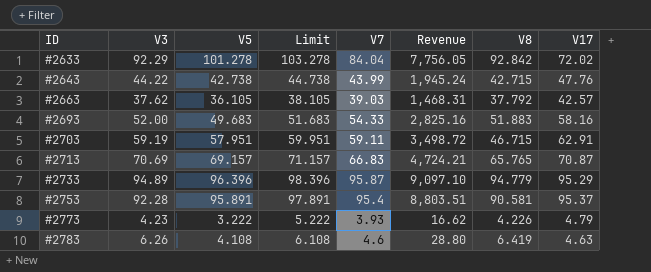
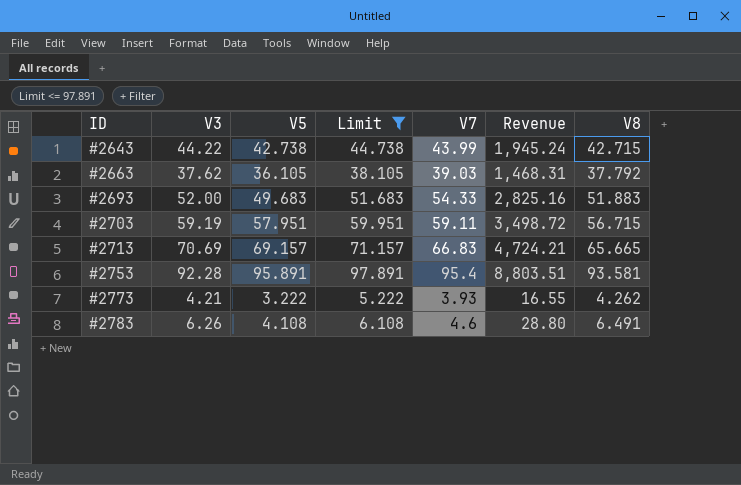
filter: none -> Limit <= 97.891
column V17 | position: 8 -> none
#2703 | V8: 46.715 -> 56.715
#2713 | V8: 65.765 -> 65.665
#2753 | V8: 90.581 -> 93.581
#2773 | V3: 4.23 -> 4.21
#2773 | Revenue: 16.62 -> 16.55
#2773 | V8: 4.226 -> 4.262
#2783 | V8: 6.419 -> 6.491

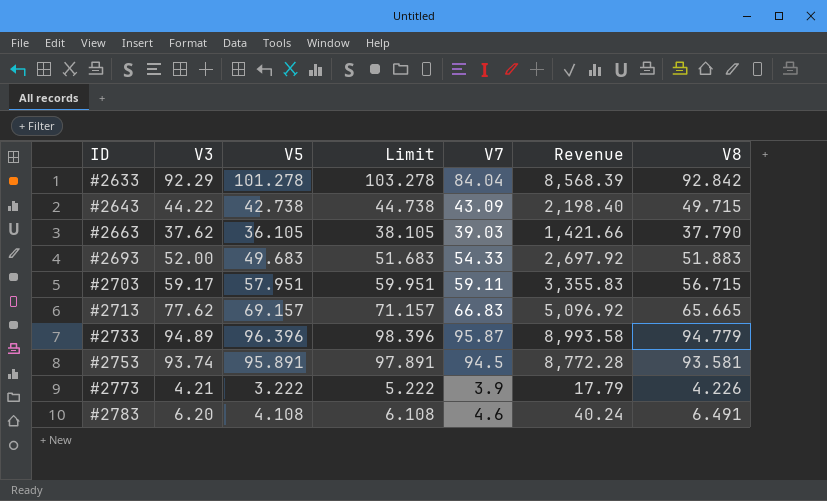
filter: Limit <= 97.891 -> none
column Revenue | formula: [V3] * [V7] -> [V3] * [V8]
#2643 | V7: 43.99 -> 43.09
#2643 | V8: 42.715 -> 49.715
#2663 | V8: 37.792 -> 37.790
#2703 | V3: 59.19 -> 59.17
#2713 | V3: 70.69 -> 77.62
#2753 | V3: 92.28 -> 93.74
#2753 | V7: 95.4 -> 94.5
#2773 | V7: 3.93 -> 3.9
#2773 | V8: 4.262 -> 4.226
#2783 | V3: 6.26 -> 6.20

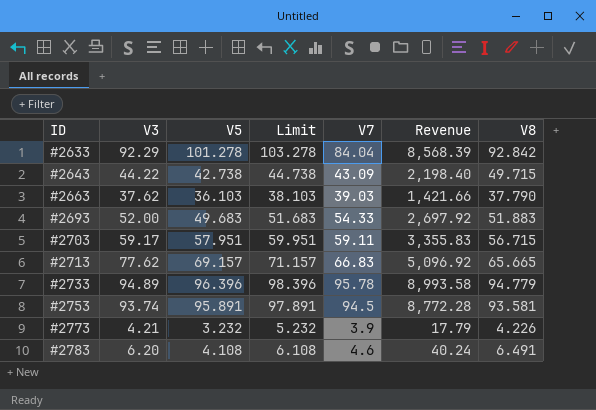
#2663 | V5: 36.105 -> 36.103
#2663 | Limit: 38.105 -> 38.103
#2733 | V7: 95.87 -> 95.78
#2773 | V5: 3.222 -> 3.232
#2773 | Limit: 5.222 -> 5.232

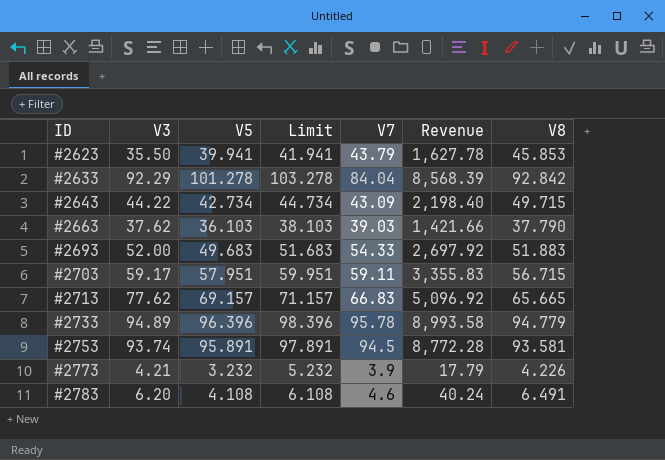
row #2623: none -> 35.50 | 39.941 | 41.941 | 43.79 | 1,627.78 | 45.853
#2643 | V5: 42.738 -> 42.734
#2643 | Limit: 44.738 -> 44.734

